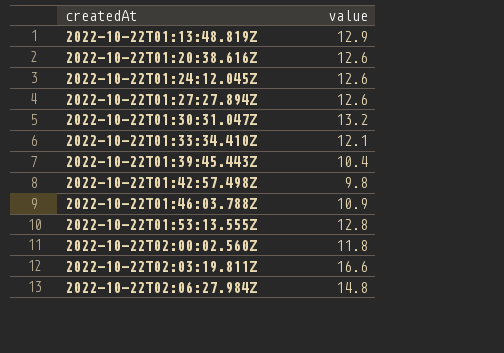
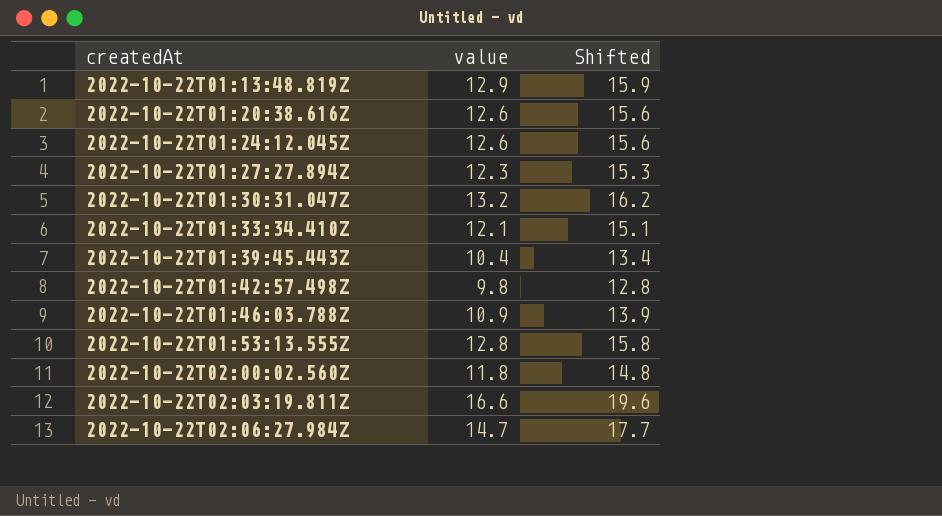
column Shifted | formula: none -> [value] + 3
2022-10-22T01:27:27.894Z | value: 12.6 -> 12.3
2022-10-22T02:06:27.984Z | value: 14.8 -> 14.7

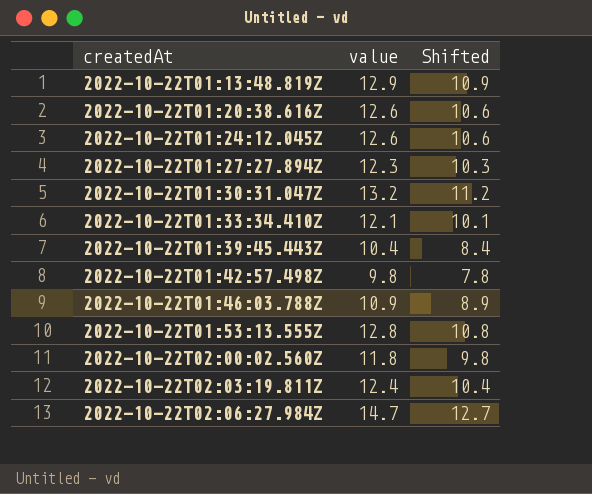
column Shifted | formula: [value] + 3 -> [value] - 2
2022-10-22T02:03:19.811Z | value: 16.6 -> 12.4

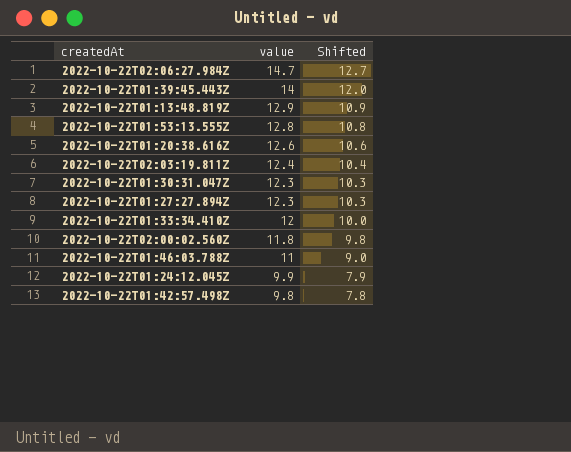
row order: createdAt ascending -> value descending
2022-10-22T01:39:45.443Z | value: 10.4 -> 14
2022-10-22T01:39:45.443Z | Shifted: 8.4 -> 12.0
2022-10-22T01:30:31.047Z | value: 13.2 -> 12.3
2022-10-22T01:30:31.047Z | Shifted: 11.2 -> 10.3
2022-10-22T01:33:34.410Z | value: 12.1 -> 12
2022-10-22T01:33:34.410Z | Shifted: 10.1 -> 10.0
2022-10-22T01:46:03.788Z | value: 10.9 -> 11
2022-10-22T01:46:03.788Z | Shifted: 8.9 -> 9.0
2022-10-22T01:24:12.045Z | value: 12.6 -> 9.9
2022-10-22T01:24:12.045Z | Shifted: 10.6 -> 7.9

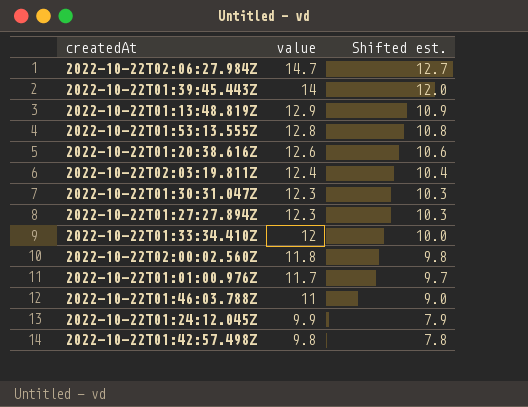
column name: Shifted -> Shifted est.
row 2022-10-22T01:01:00.976Z: none -> 11.7 | 9.7

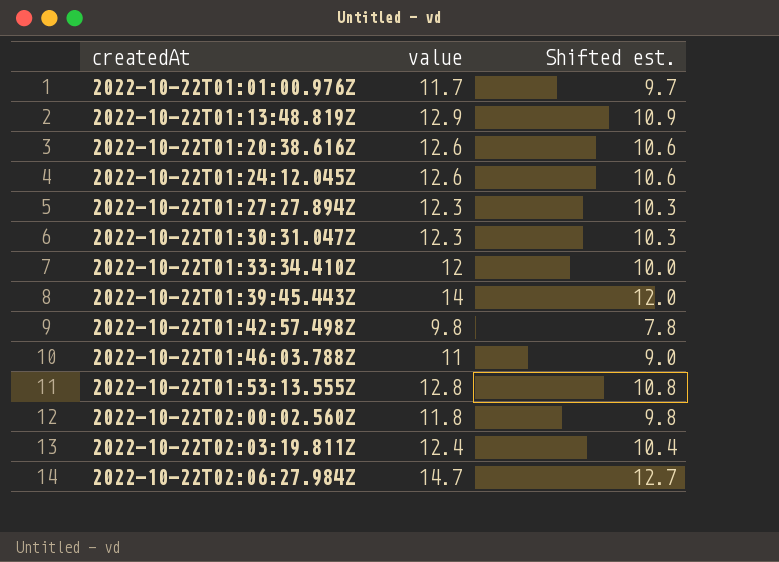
row order: value descending -> createdAt ascending
2022-10-22T01:24:12.045Z | value: 9.9 -> 12.6
2022-10-22T01:24:12.045Z | Shifted est.: 7.9 -> 10.6

